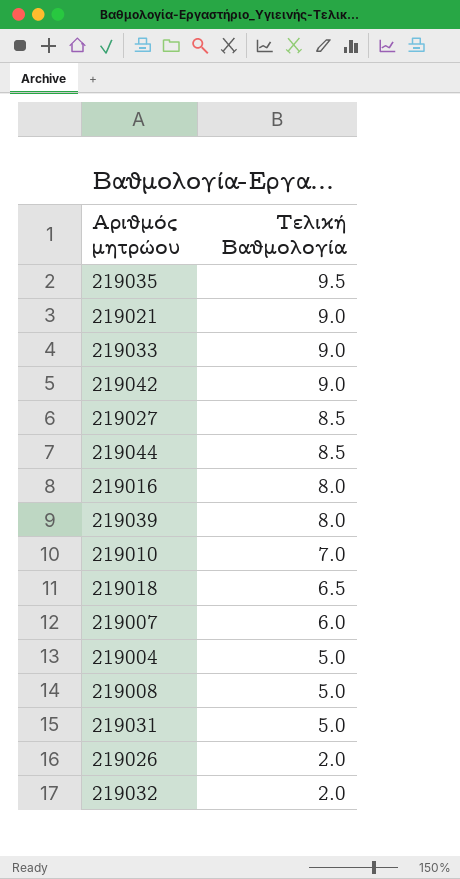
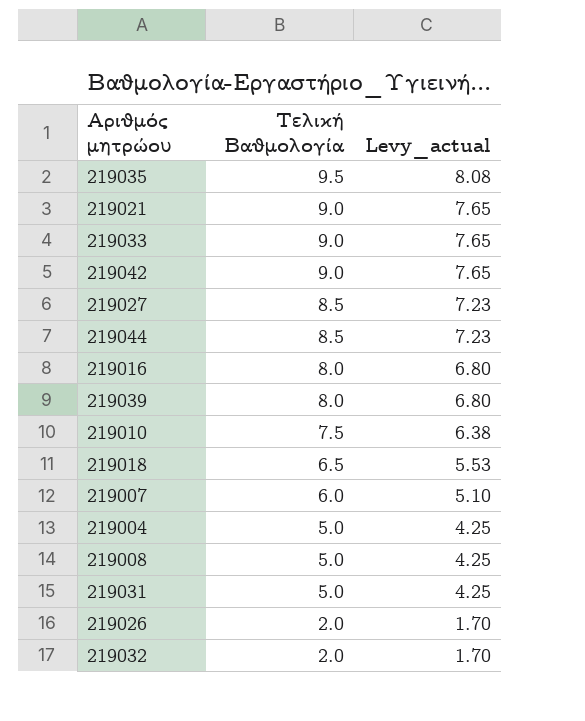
column Levy_actual | formula: none -> [Τελική Βαθμολογία] * 0.85
219010 | Τελική Βαθμολογία: 7.0 -> 7.5

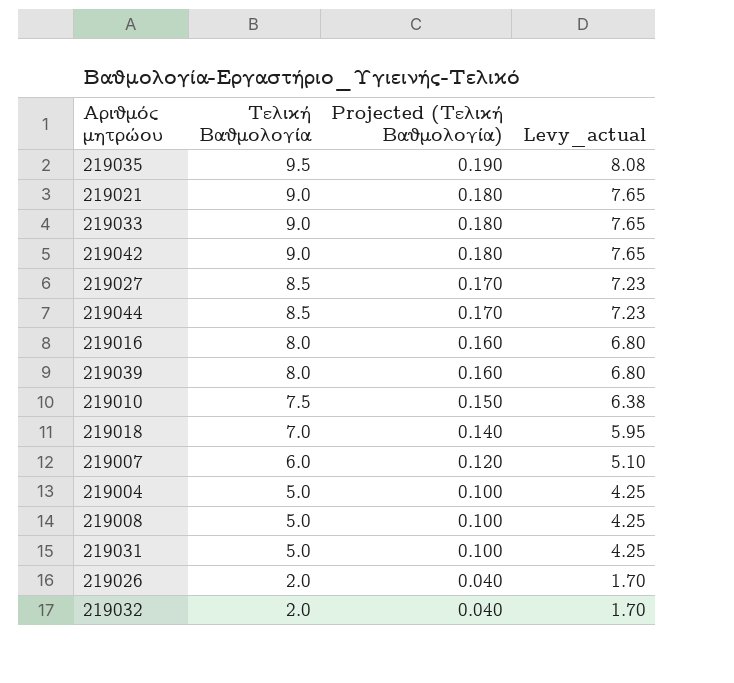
column Projected (Τελική Βαθμολογία) | formula: none -> [Τελική Βαθμολογία] * 0.02
219018 | Τελική Βαθμολογία: 6.5 -> 7.0
219018 | Levy_actual: 5.53 -> 5.95

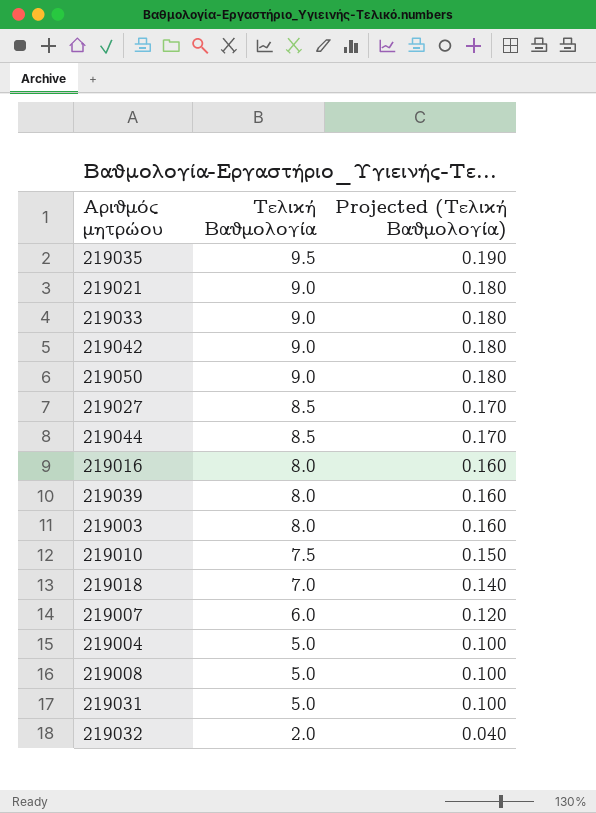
column Levy_actual | formula: [Τελική Βαθμολογία] * 0.85 -> none
row 219026: 2.0 | 0.040 | 1.70 -> none
row 219050: none -> 9.0 | 0.180
row 219003: none -> 8.0 | 0.160

